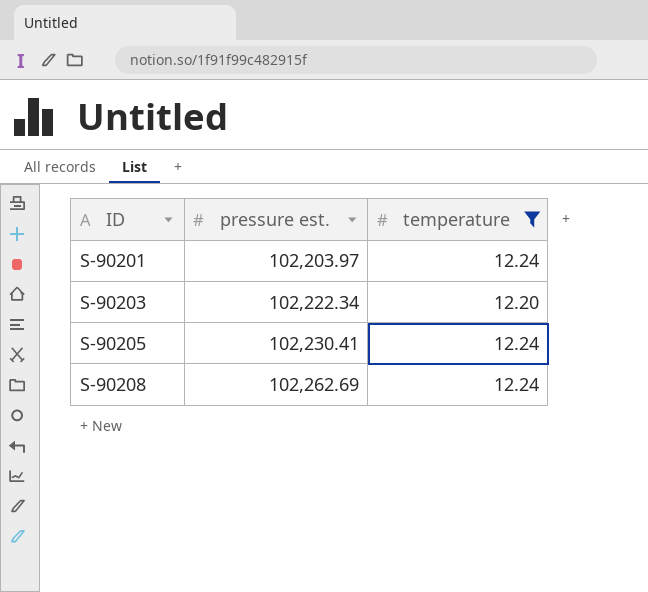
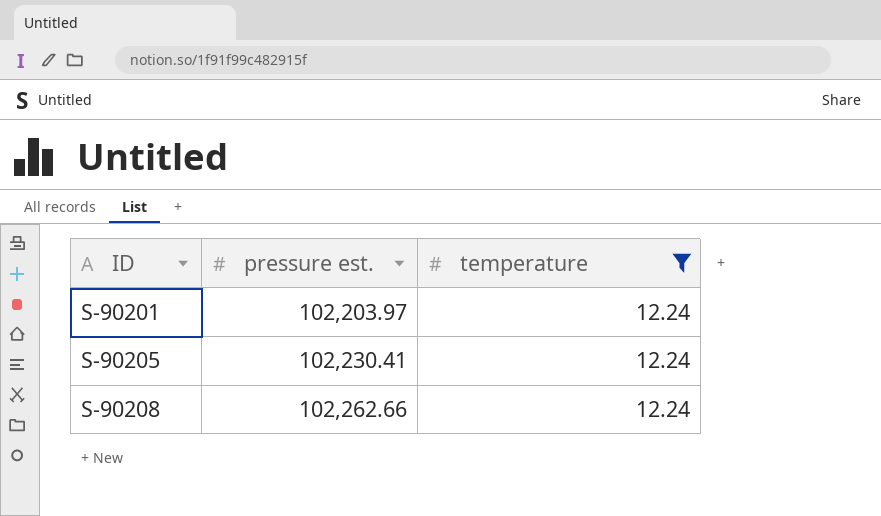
row S-90203: 102,222.34 | 12.20 -> none
S-90208 | pressure est.: 102,262.69 -> 102,262.66

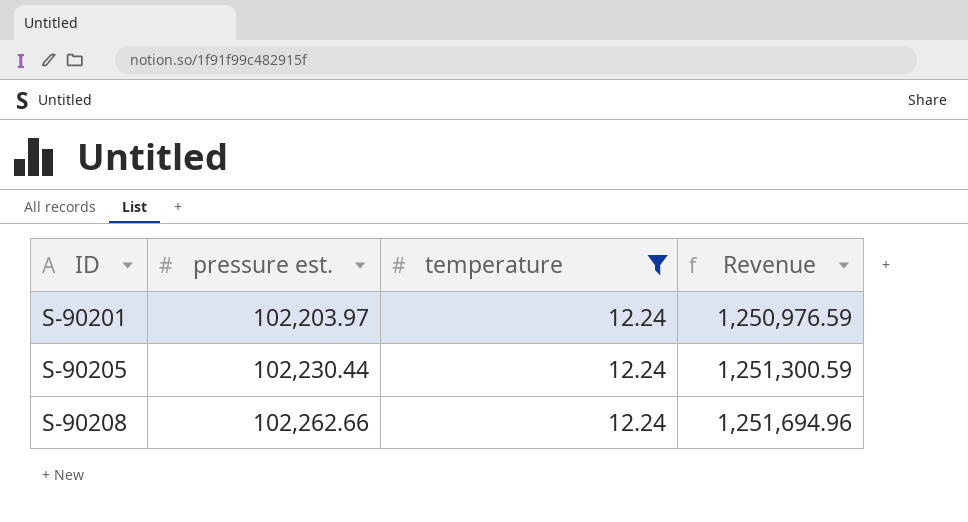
column Revenue | formula: none -> [pressure est.] * [temperature]
S-90205 | pressure est.: 102,230.41 -> 102,230.44

